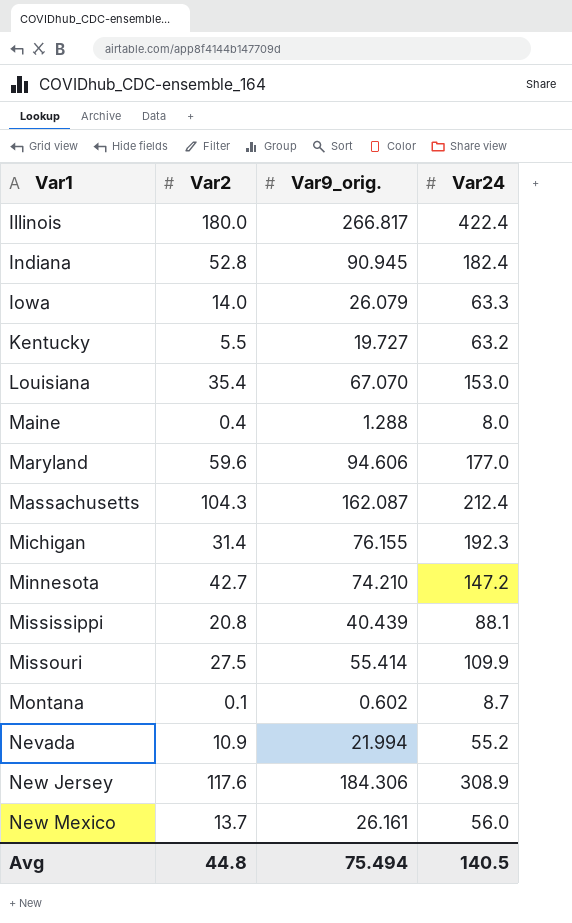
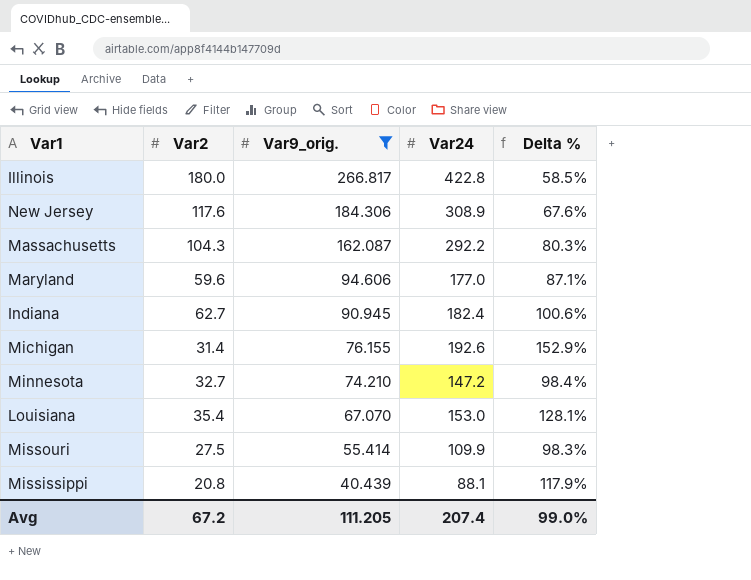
filter: none -> Var9_orig. >= 40.439
row order: Var1 ascending -> Var9_orig. descending
column Delta % | formula: none -> ([Var24] - [Var9_orig.]) / [Var9_orig.]
Illinois | Var24: 422.4 -> 422.8
Massachusetts | Var24: 212.4 -> 292.2
Indiana | Var2: 52.8 -> 62.7
Michigan | Var24: 192.3 -> 192.6
Minnesota | Var2: 42.7 -> 32.7
Avg | Var2: 44.8 -> 67.2
Avg | Var9_orig.: 75.494 -> 111.205
Avg | Var24: 140.5 -> 207.4

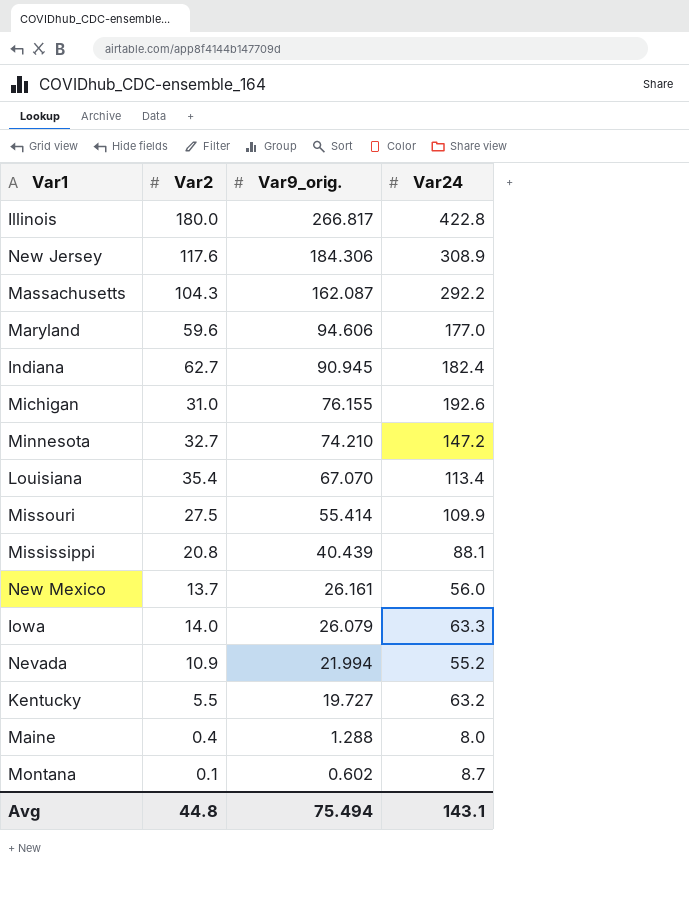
filter: Var9_orig. >= 40.439 -> none
column Delta % | formula: ([Var24] - [Var9_orig.]) / [Var9_orig.] -> none
Michigan | Var2: 31.4 -> 31.0
Louisiana | Var24: 153.0 -> 113.4
Avg | Var2: 67.2 -> 44.8
Avg | Var9_orig.: 111.205 -> 75.494
Avg | Var24: 207.4 -> 143.1

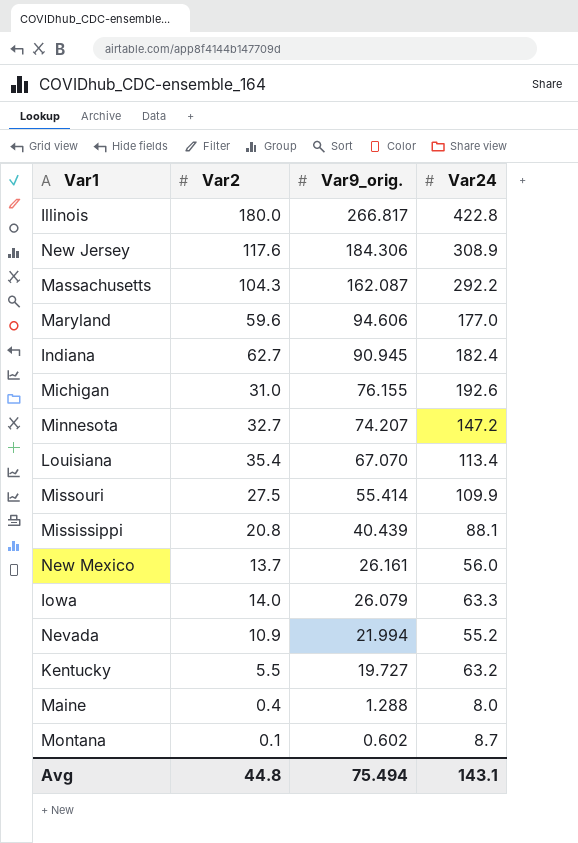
Minnesota | Var9_orig.: 74.210 -> 74.207

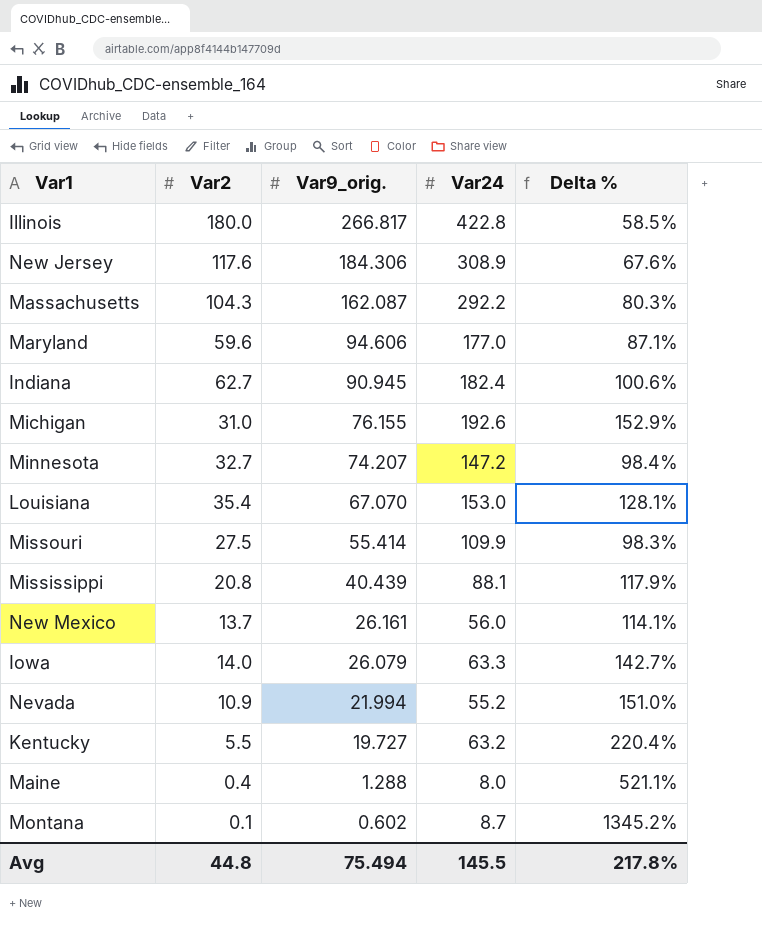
column Delta % | formula: none -> ([Var24] - [Var9_orig.]) / [Var9_orig.]
Louisiana | Var24: 113.4 -> 153.0
Avg | Var24: 143.1 -> 145.5

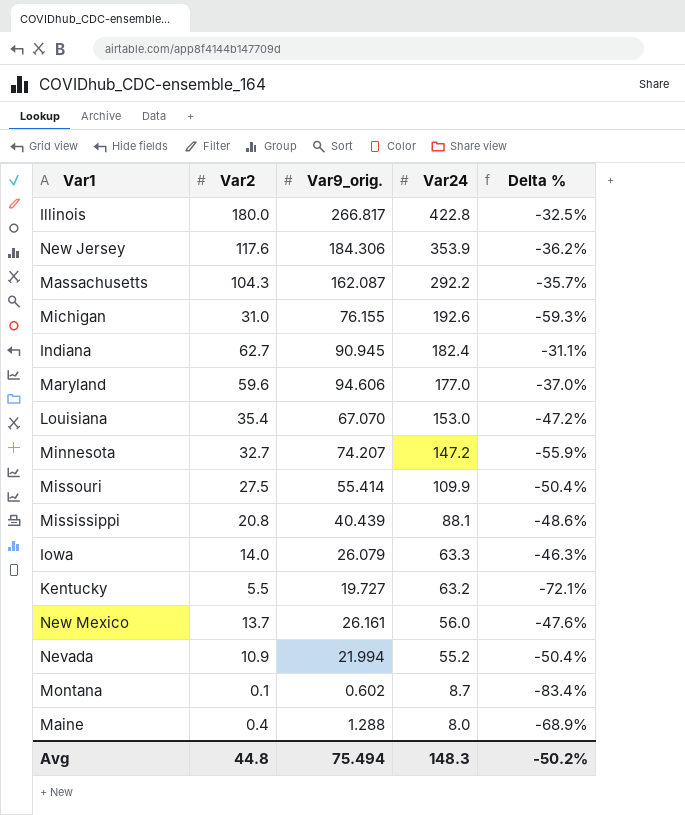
row order: Var9_orig. descending -> Var24 descending
column Delta % | formula: ([Var24] - [Var9_orig.]) / [Var9_orig.] -> ([Var2] - [Var9_orig.]) / [Var9_orig.]
New Jersey | Var24: 308.9 -> 353.9
Avg | Var24: 145.5 -> 148.3
Avg | Delta %: 217.8% -> -50.2%

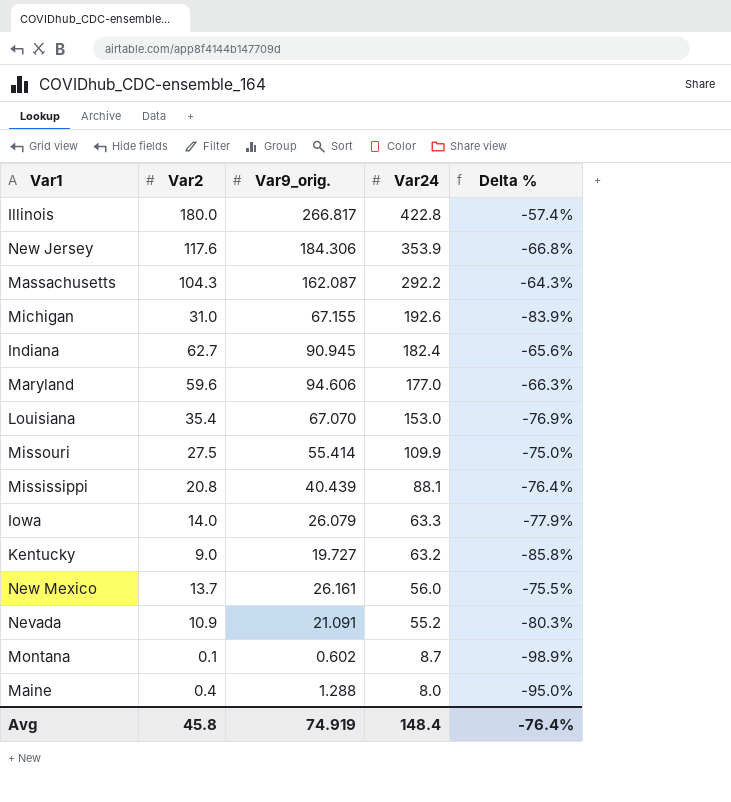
column Delta % | formula: ([Var2] - [Var9_orig.]) / [Var9_orig.] -> ([Var2] - [Var24]) / [Var24]
row Minnesota: 32.7 | 74.207 | 147.2 | -55.9% -> none
Michigan | Var9_orig.: 76.155 -> 67.155
Kentucky | Var2: 5.5 -> 9.0
Nevada | Var9_orig.: 21.994 -> 21.091
Avg | Var2: 44.8 -> 45.8
Avg | Var9_orig.: 75.494 -> 74.919
Avg | Var24: 148.3 -> 148.4
Avg | Delta %: -50.2% -> -76.4%

